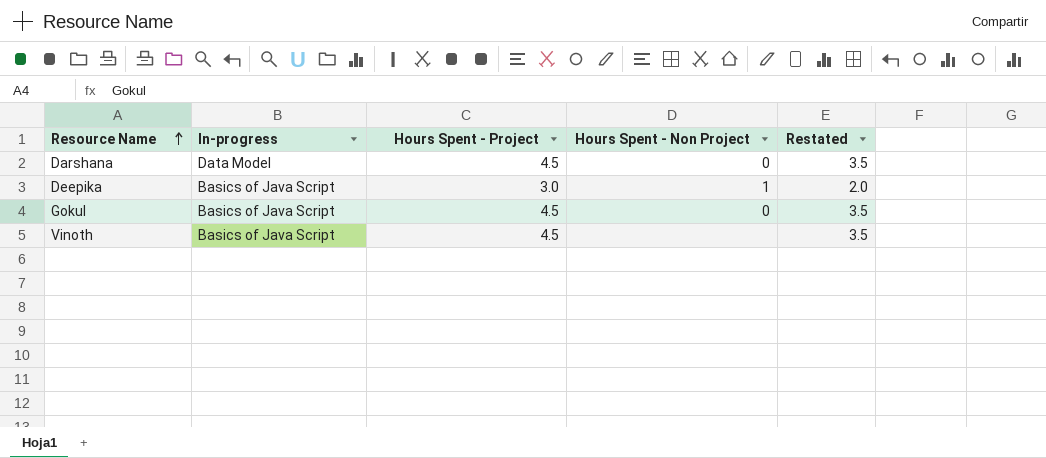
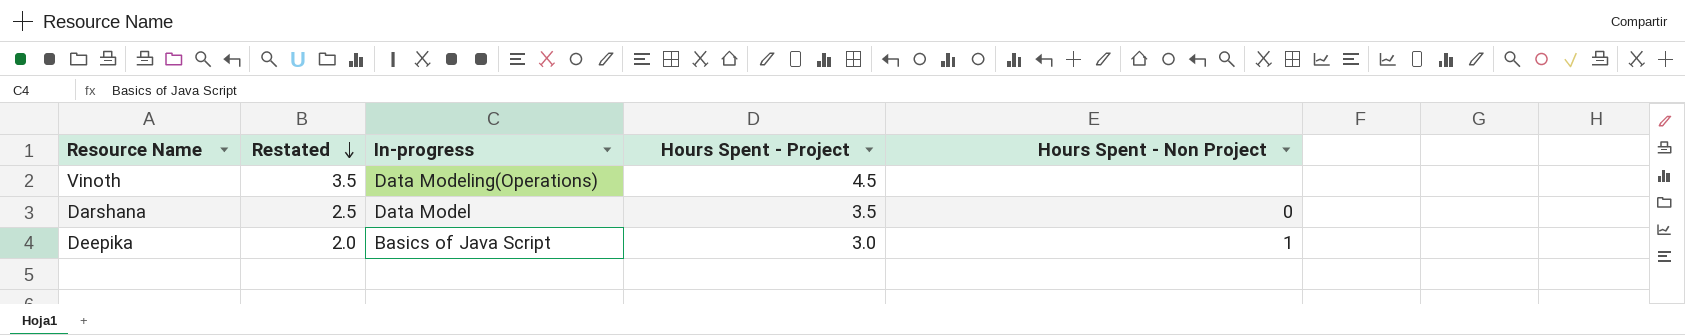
row order: Resource Name ascending -> Restated descending
column Restated | position: 5 -> 2
row Gokul: Basics of Java Script | 4.5 | 0 | 3.5 -> none
Vinoth | In-progress: Basics of Java Script -> Data Modeling(Operations)
Darshana | Restated: 3.5 -> 2.5
Darshana | Hours Spent - Project: 4.5 -> 3.5

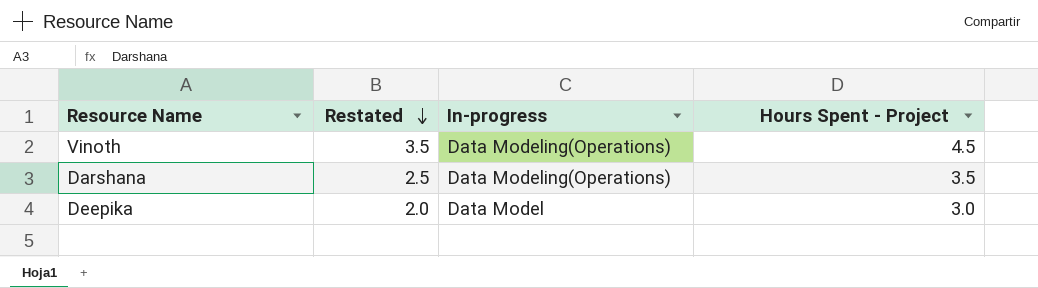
column Hours Spent - Non Project | position: 5 -> none
Darshana | In-progress: Data Model -> Data Modeling(Operations)
Deepika | In-progress: Basics of Java Script -> Data Model

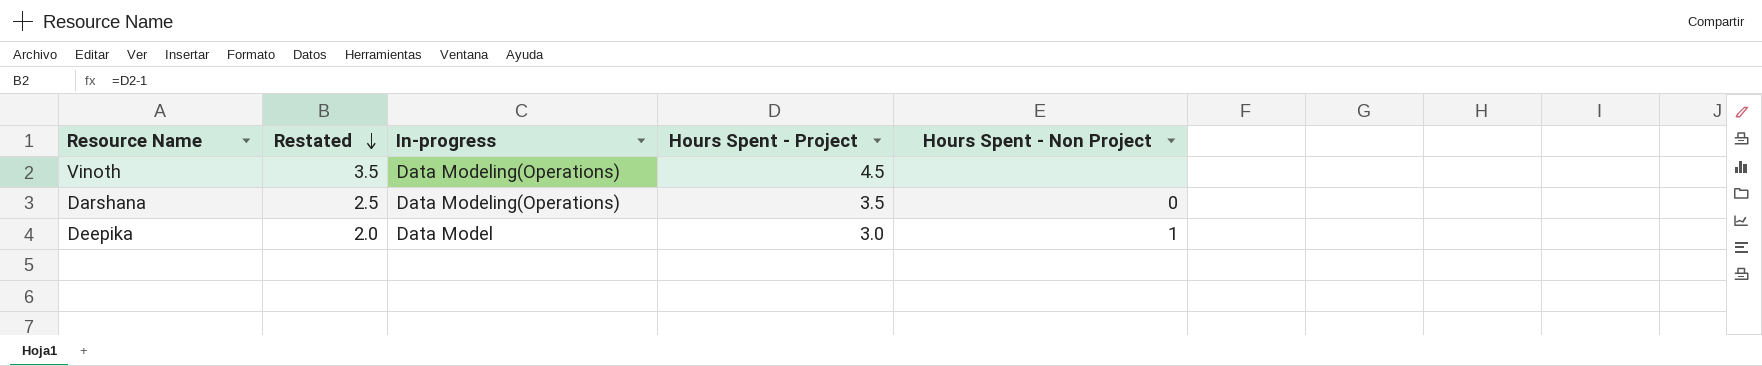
column Hours Spent - Non Project | position: none -> 5

